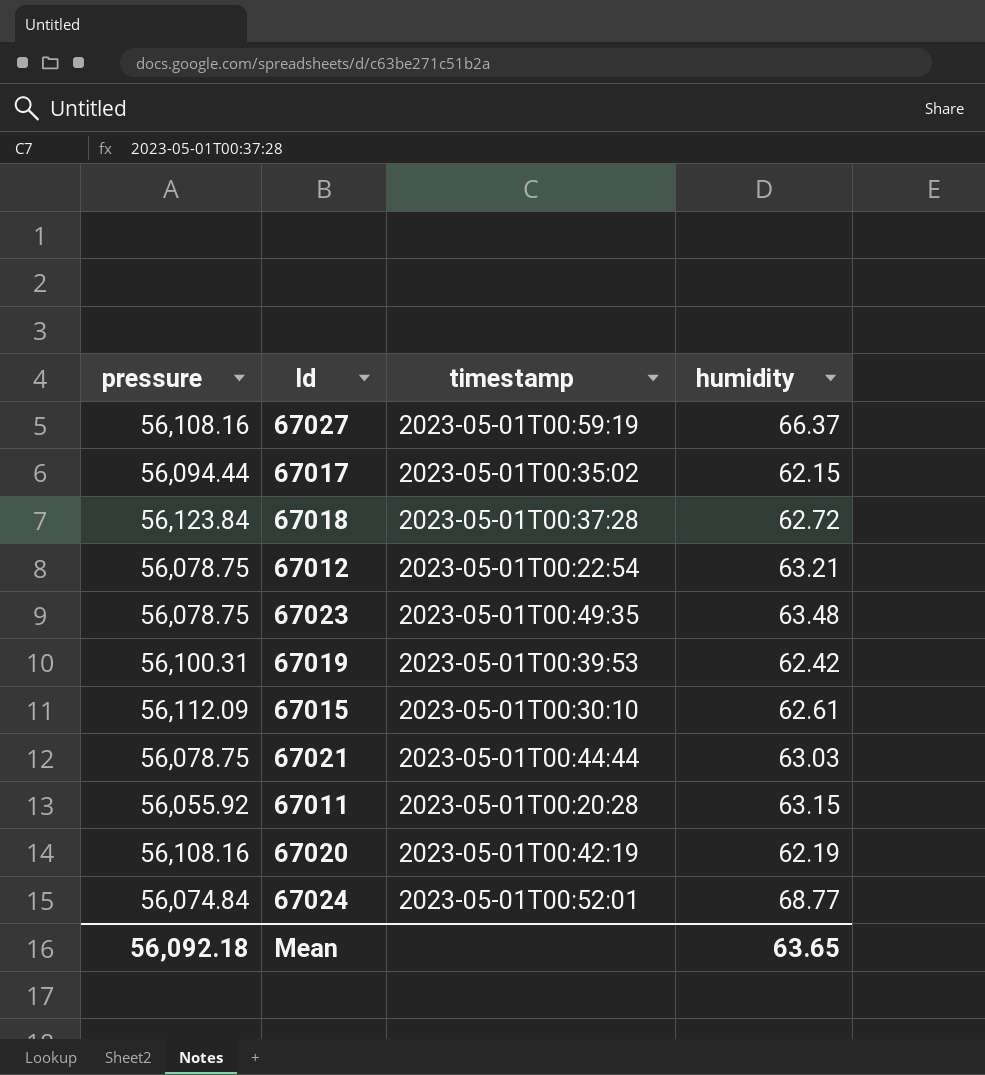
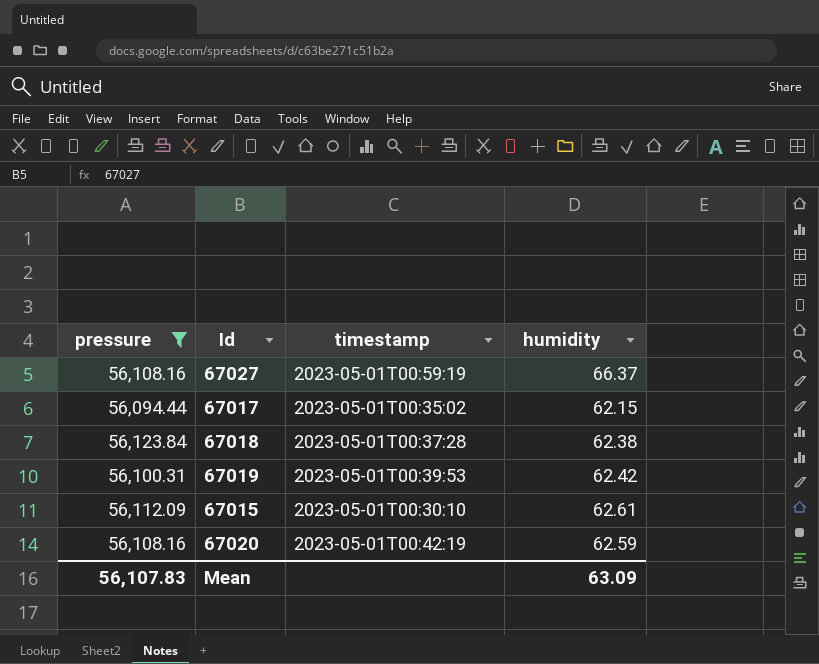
filter: none -> pressure >= 56,094.44
67018 | humidity: 62.72 -> 62.38
67020 | humidity: 62.19 -> 62.59
Mean | pressure: 56,092.18 -> 56,107.83
Mean | humidity: 63.65 -> 63.09

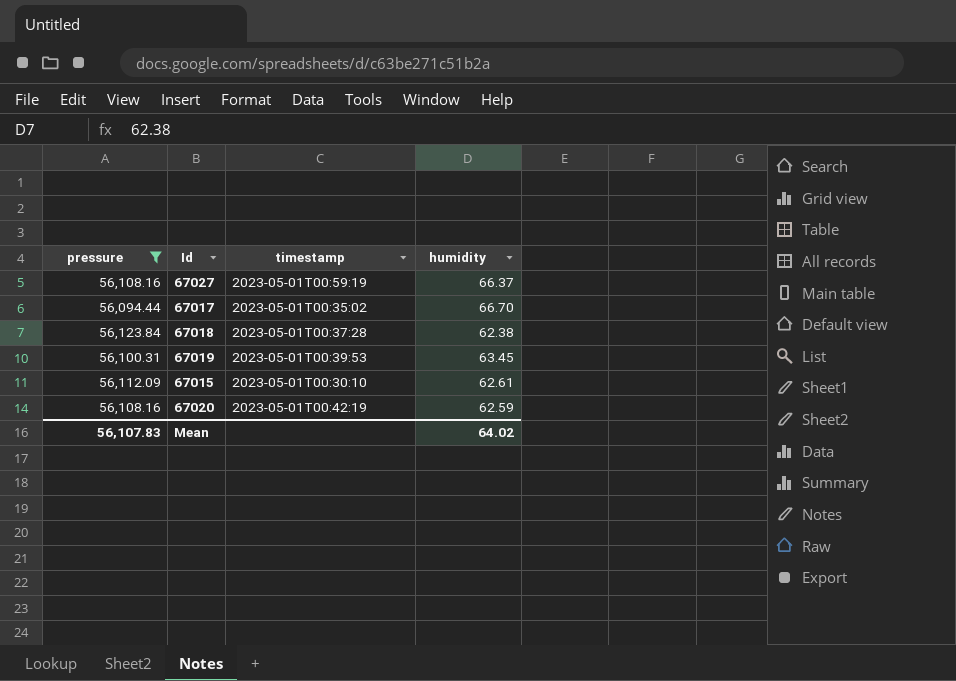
67017 | humidity: 62.15 -> 66.70
67019 | humidity: 62.42 -> 63.45
Mean | humidity: 63.09 -> 64.02

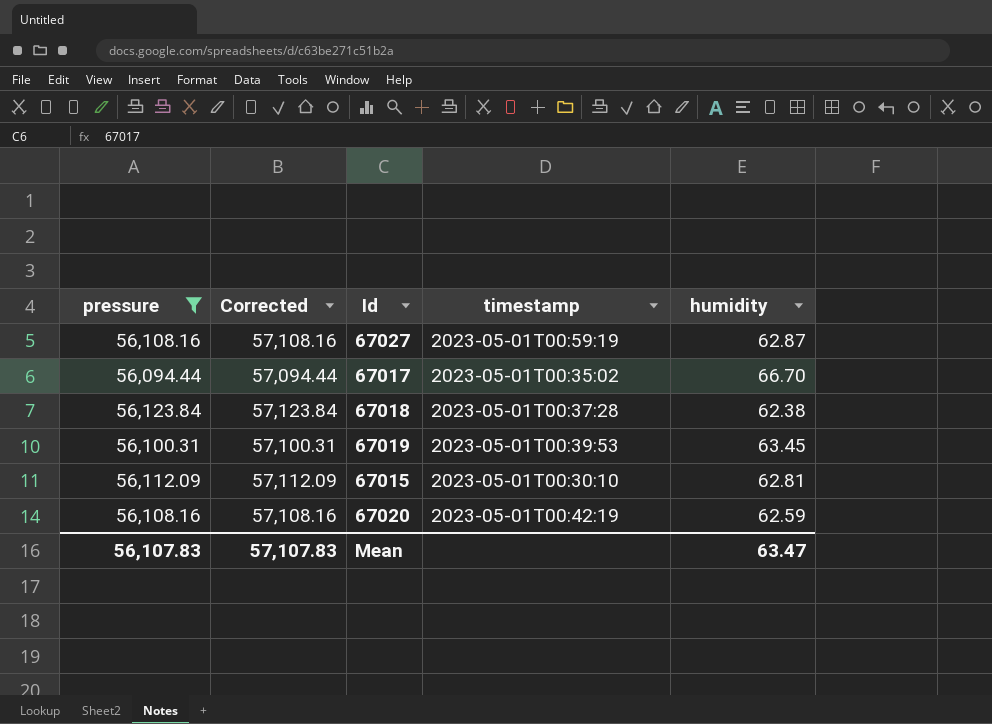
column Corrected | formula: none -> [pressure] + 1000
67027 | humidity: 66.37 -> 62.87
67015 | humidity: 62.61 -> 62.81
Mean | humidity: 64.02 -> 63.47

